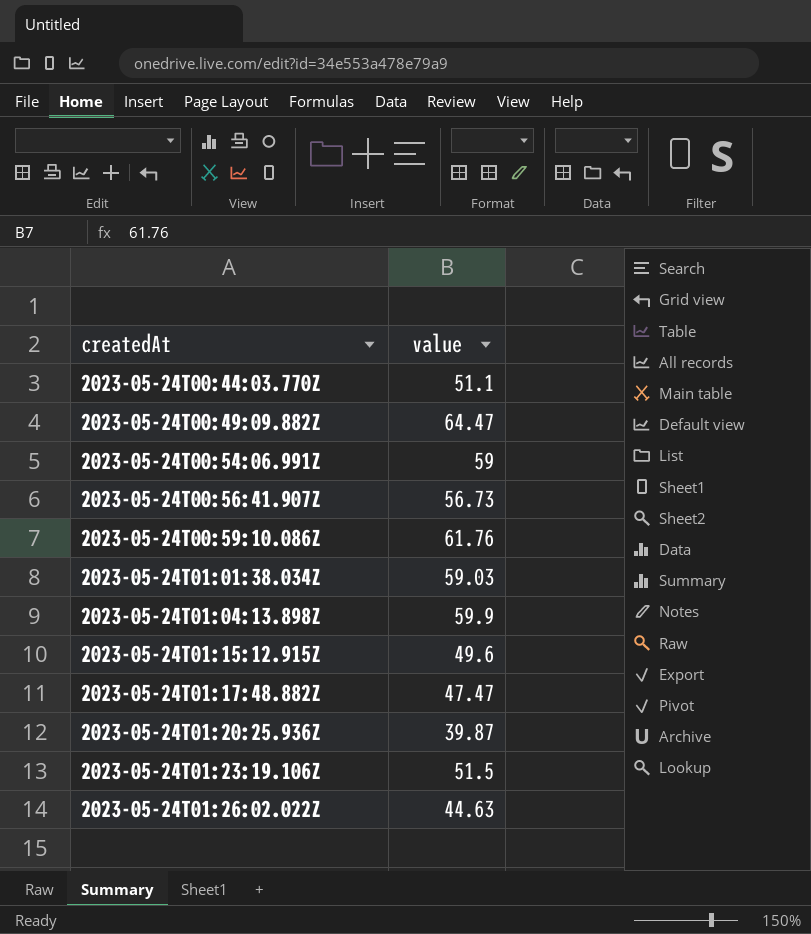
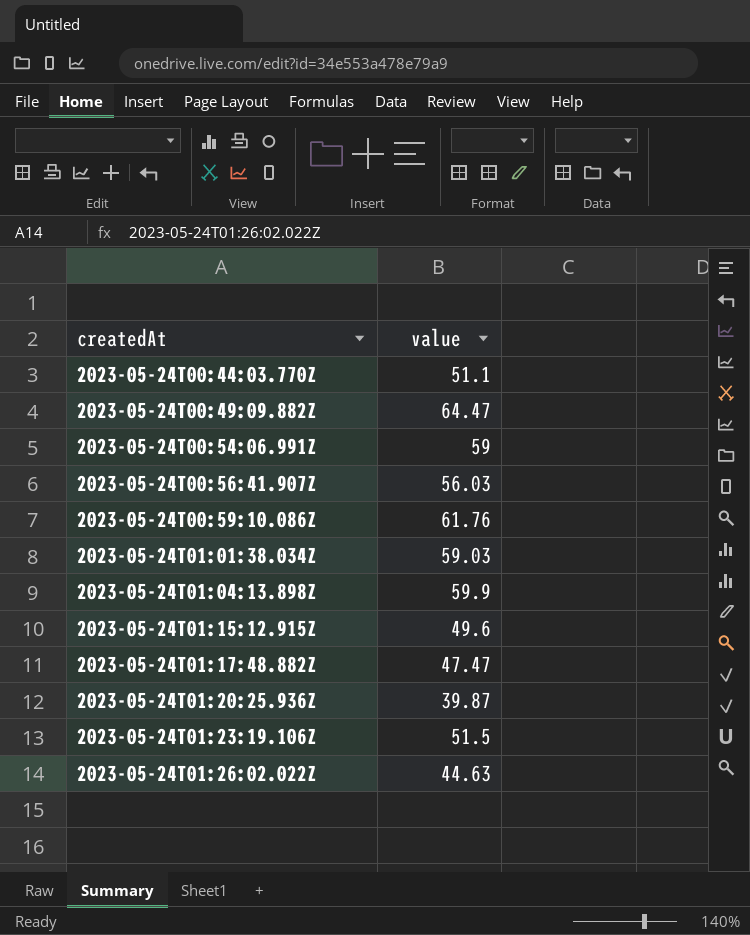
2023-05-24T00:56:41.907Z | value: 56.73 -> 56.03

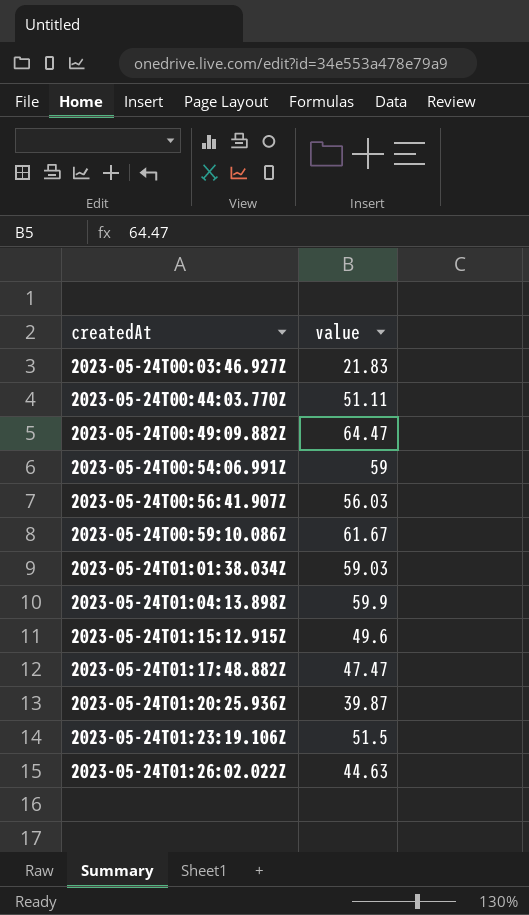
row 2023-05-24T00:03:46.927Z: none -> 21.83
2023-05-24T00:44:03.770Z | value: 51.1 -> 51.11
2023-05-24T00:59:10.086Z | value: 61.76 -> 61.67

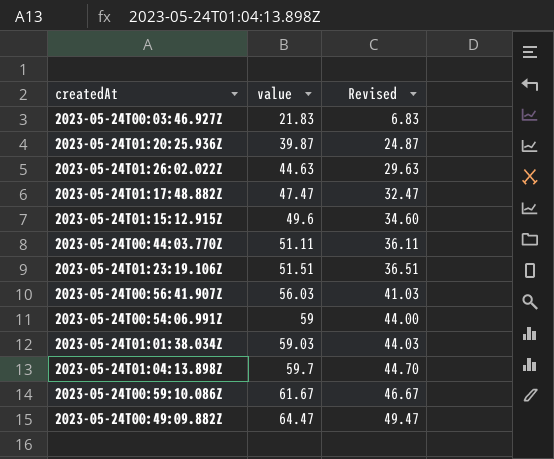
row order: createdAt ascending -> value ascending
column Revised | formula: none -> [value] - 15
2023-05-24T01:23:19.106Z | value: 51.5 -> 51.51
2023-05-24T01:04:13.898Z | value: 59.9 -> 59.7

